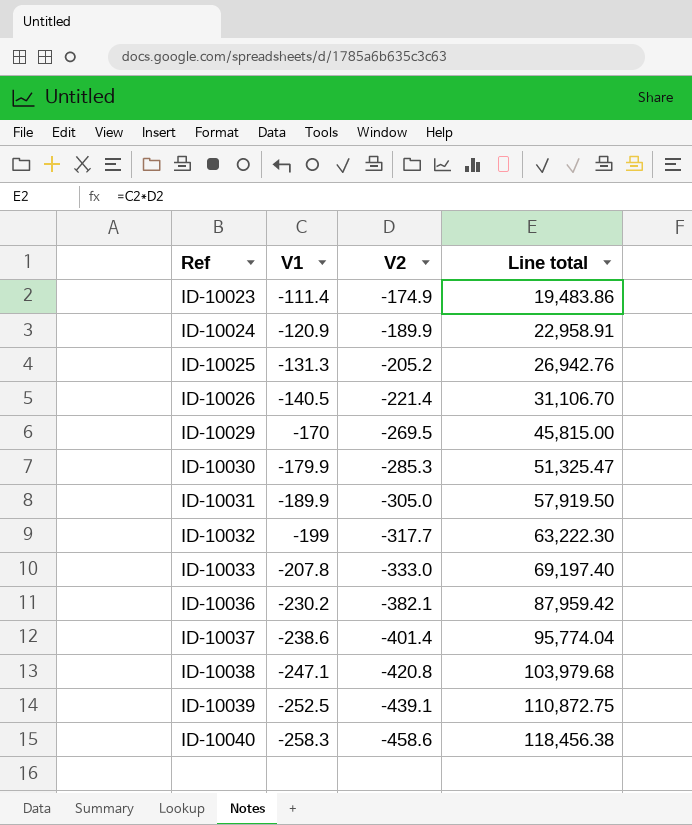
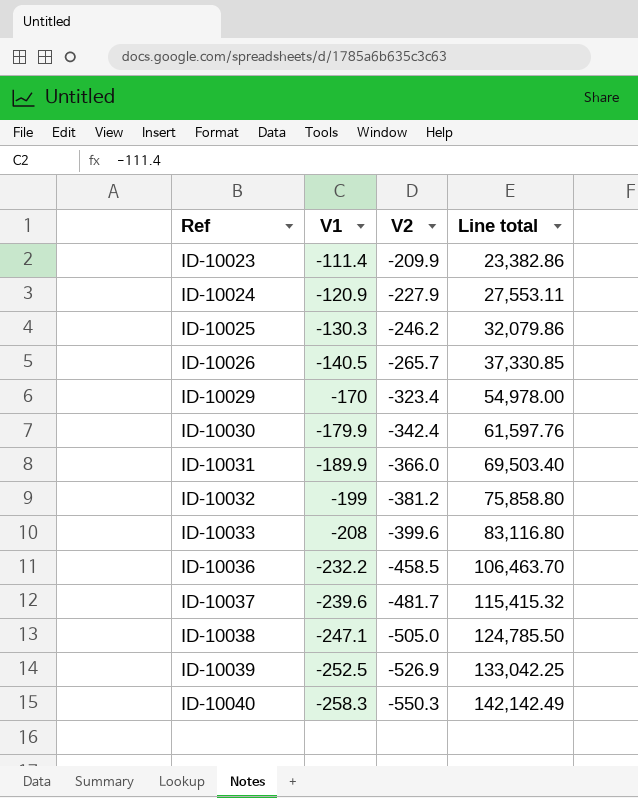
ID-10023 | V2: -174.9 -> -209.9
ID-10023 | Line total: 19,483.86 -> 23,382.86
ID-10024 | V2: -189.9 -> -227.9
ID-10024 | Line total: 22,958.91 -> 27,553.11
ID-10025 | V1: -131.3 -> -130.3
ID-10025 | V2: -205.2 -> -246.2
ID-10025 | Line total: 26,942.76 -> 32,079.86
ID-10026 | V2: -221.4 -> -265.7
ID-10026 | Line total: 31,106.70 -> 37,330.85
ID-10029 | V2: -269.5 -> -323.4
ID-10029 | Line total: 45,815.00 -> 54,978.00
ID-10030 | V2: -285.3 -> -342.4
ID-10030 | Line total: 51,325.47 -> 61,597.76
ID-10031 | V2: -305.0 -> -366.0
ID-10031 | Line total: 57,919.50 -> 69,503.40
ID-10032 | V2: -317.7 -> -381.2
ID-10032 | Line total: 63,222.30 -> 75,858.80
ID-10033 | V1: -207.8 -> -208
ID-10033 | V2: -333.0 -> -399.6
ID-10033 | Line total: 69,197.40 -> 83,116.80
ID-10036 | V1: -230.2 -> -232.2
ID-10036 | V2: -382.1 -> -458.5
ID-10036 | Line total: 87,959.42 -> 106,463.70
ID-10037 | V1: -238.6 -> -239.6
ID-10037 | V2: -401.4 -> -481.7
ID-10037 | Line total: 95,774.04 -> 115,415.32
ID-10038 | V2: -420.8 -> -505.0
ID-10038 | Line total: 103,979.68 -> 124,785.50
ID-10039 | V2: -439.1 -> -526.9
ID-10039 | Line total: 110,872.75 -> 133,042.25
ID-10040 | V2: -458.6 -> -550.3
ID-10040 | Line total: 118,456.38 -> 142,142.49

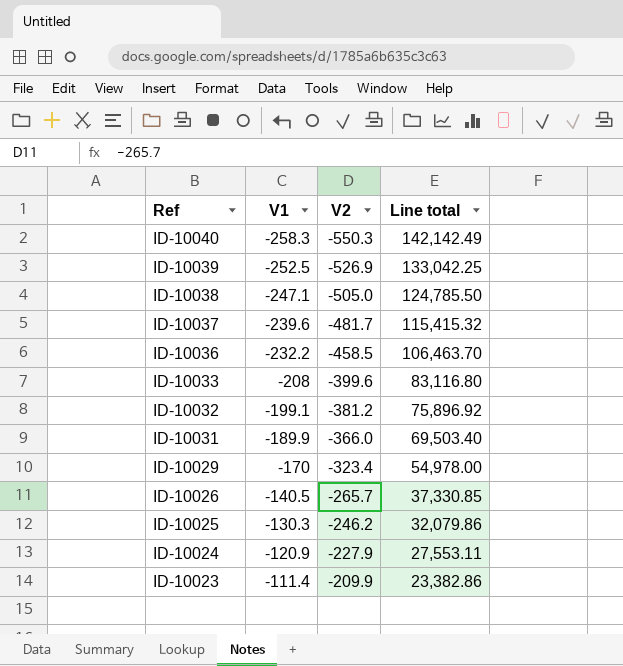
row order: Ref ascending -> Ref descending
row ID-10030: -179.9 | -342.4 | 61,597.76 -> none
ID-10032 | V1: -199 -> -199.1
ID-10032 | Line total: 75,858.80 -> 75,896.92

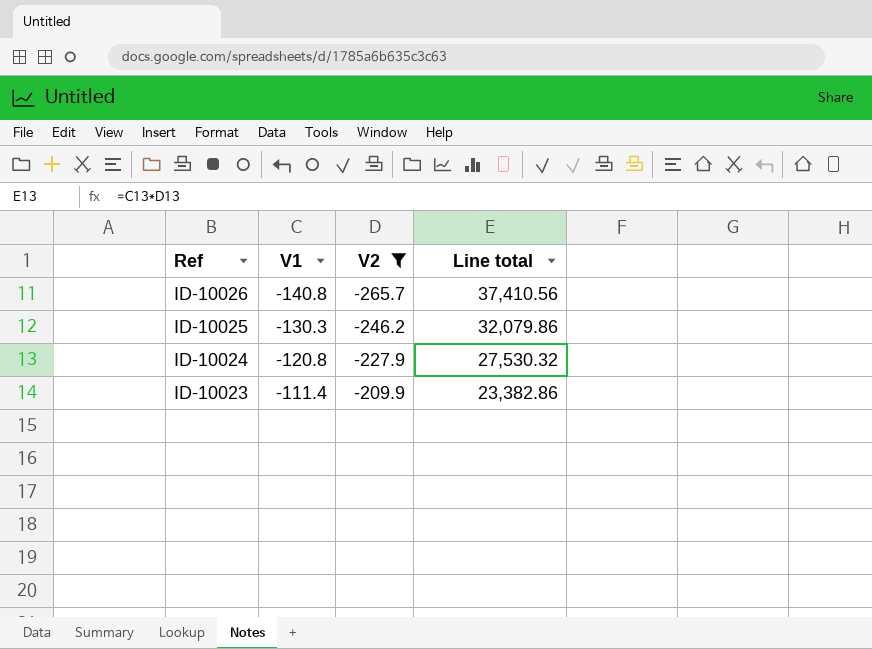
filter: none -> V2 >= -265.7
ID-10026 | V1: -140.5 -> -140.8
ID-10026 | Line total: 37,330.85 -> 37,410.56
ID-10024 | V1: -120.9 -> -120.8
ID-10024 | Line total: 27,553.11 -> 27,530.32

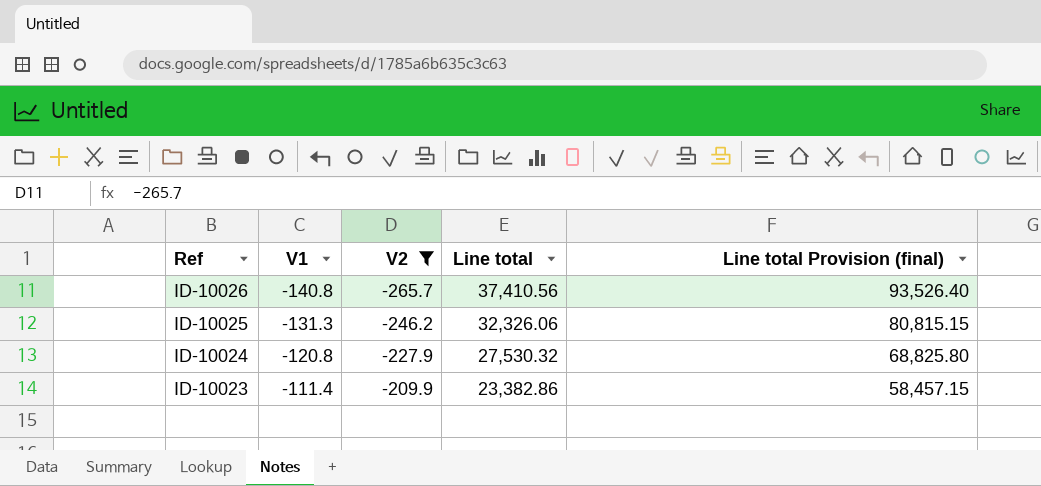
column Line total Provision (final) | formula: none -> [Line total] * 2.5
ID-10025 | V1: -130.3 -> -131.3
ID-10025 | Line total: 32,079.86 -> 32,326.06

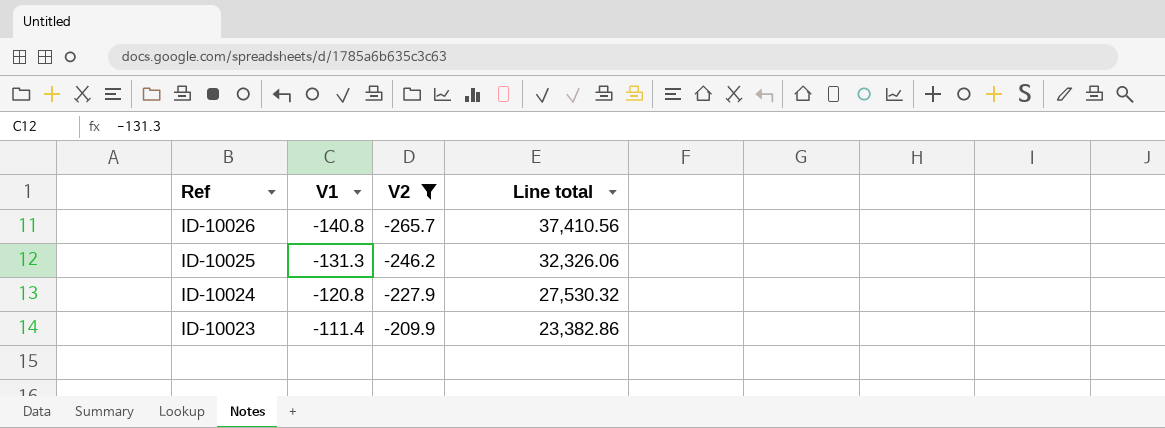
column Line total Provision (final) | formula: [Line total] * 2.5 -> none

